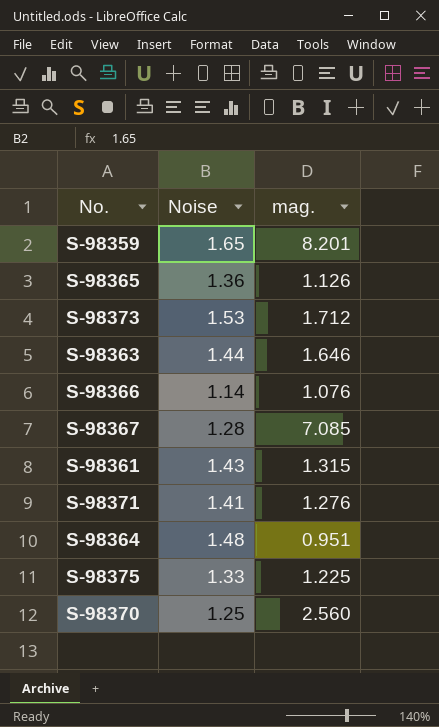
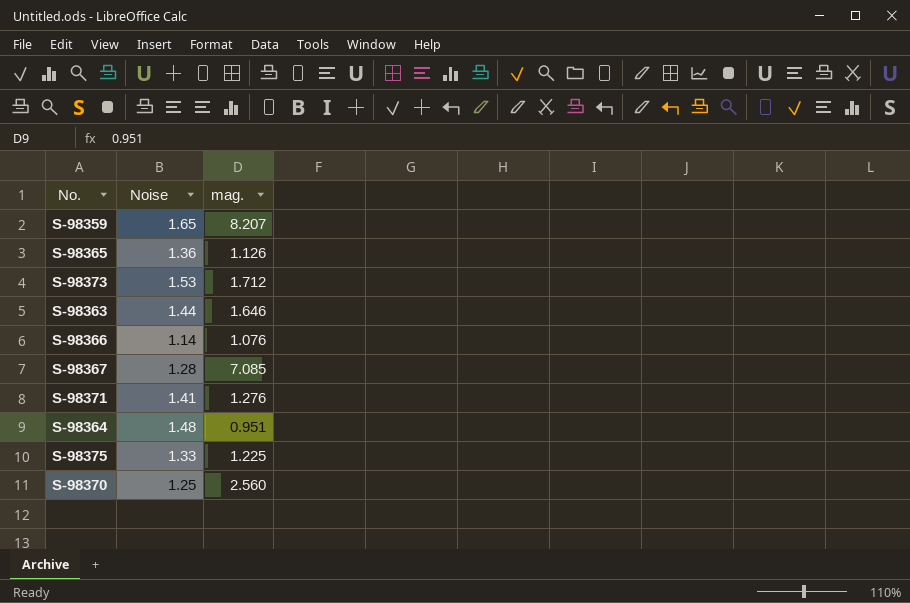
row S-98361: 1.43 | 1.315 -> none
S-98359 | mag.: 8.201 -> 8.207

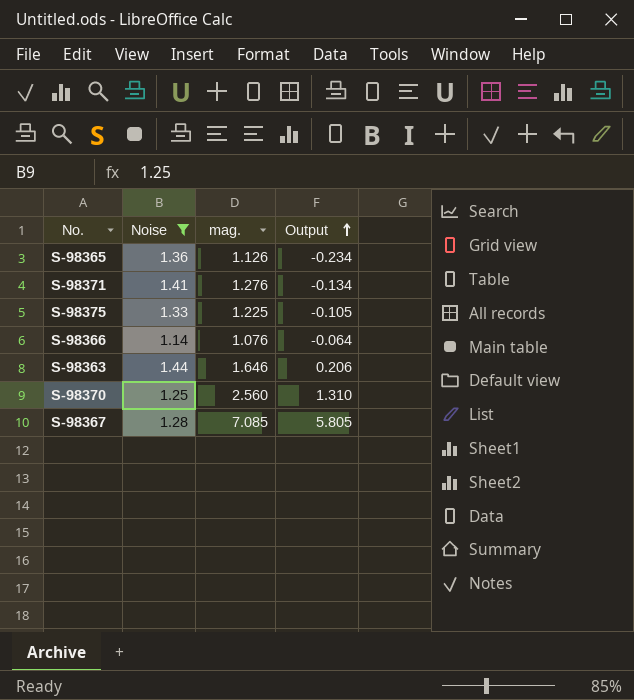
filter: none -> Noise <= 1.44
row order: none -> Output ascending
column Output | formula: none -> [mag.] - [Noise]

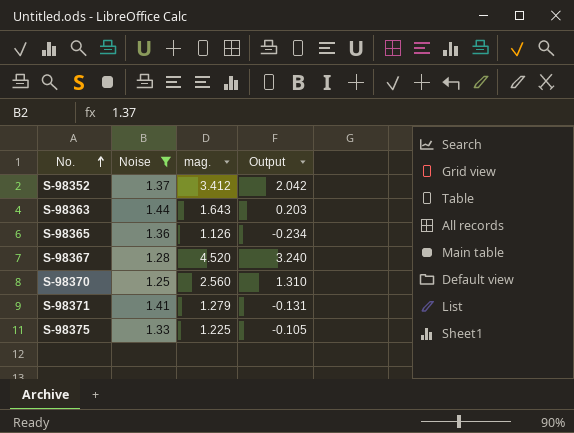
row order: Output ascending -> No. ascending
row S-98366: 1.14 | 1.076 | -0.064 -> none
row S-98352: none -> 1.37 | 3.412 | 2.042
S-98363 | mag.: 1.646 -> 1.643
S-98363 | Output: 0.206 -> 0.203
S-98367 | mag.: 7.085 -> 4.520
S-98367 | Output: 5.805 -> 3.240
S-98371 | mag.: 1.276 -> 1.279
S-98371 | Output: -0.134 -> -0.131

